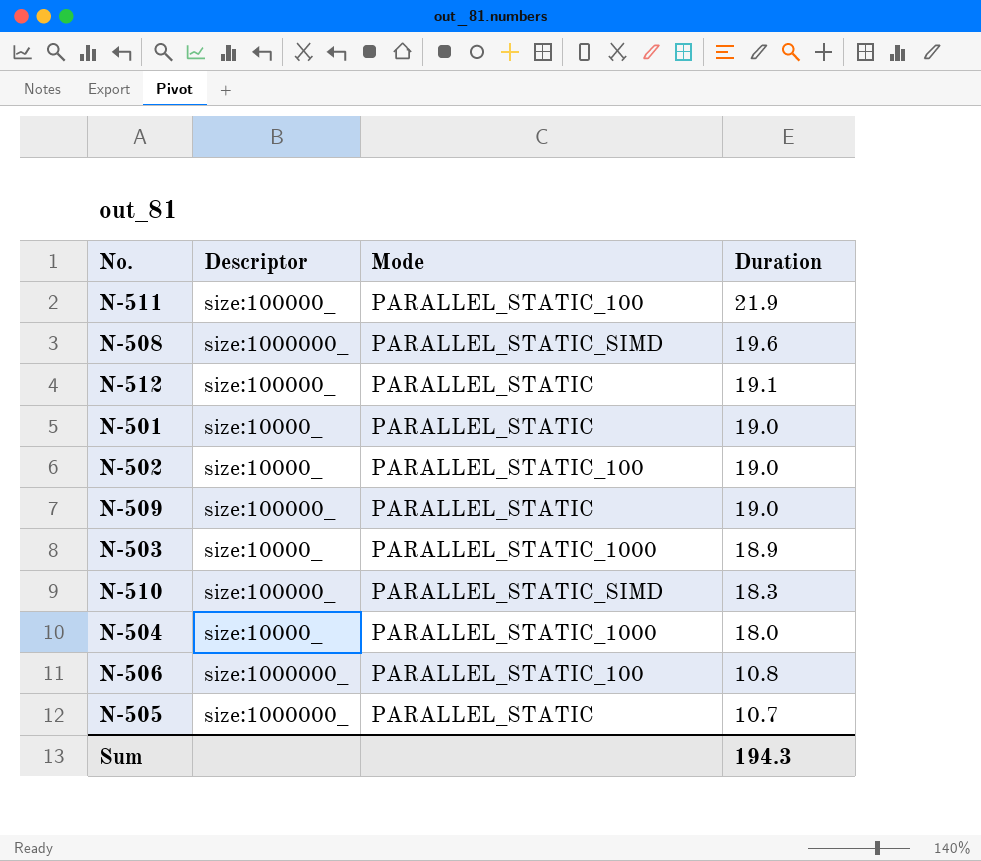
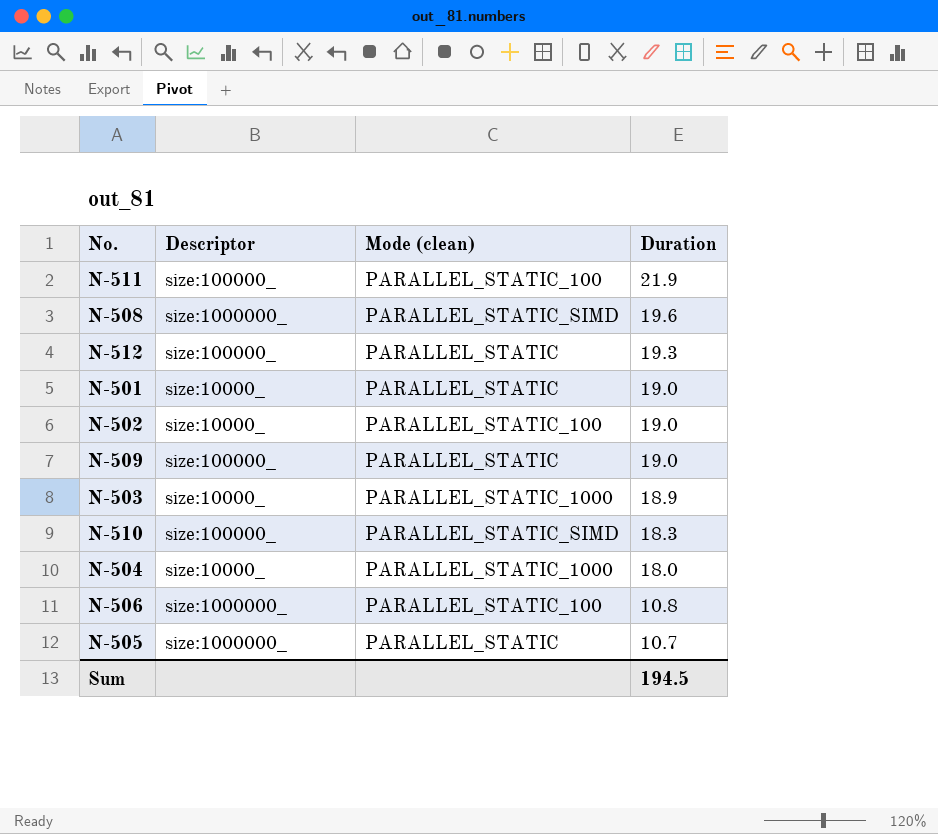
column name: Mode -> Mode (clean)
N-512 | Duration: 19.1 -> 19.3
Sum | Duration: 194.3 -> 194.5

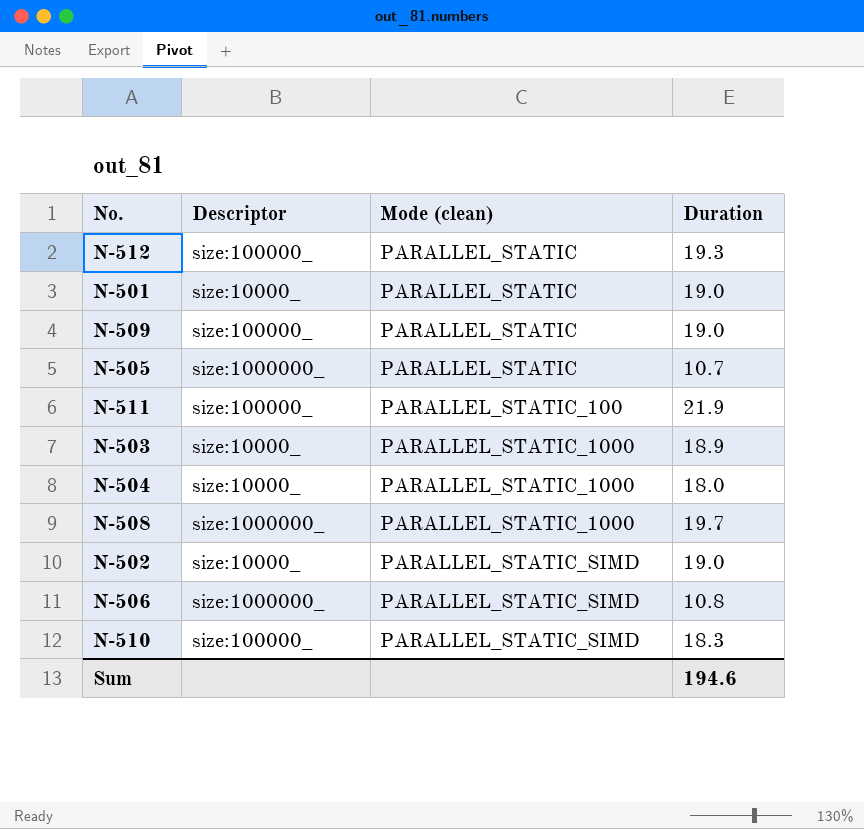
row order: Duration descending -> Mode (clean) ascending
N-508 | Mode (clean): PARALLEL_STATIC_SIMD -> PARALLEL_STATIC_1000
N-508 | Duration: 19.6 -> 19.7
N-502 | Mode (clean): PARALLEL_STATIC_100 -> PARALLEL_STATIC_SIMD
N-506 | Mode (clean): PARALLEL_STATIC_100 -> PARALLEL_STATIC_SIMD
Sum | Duration: 194.5 -> 194.6

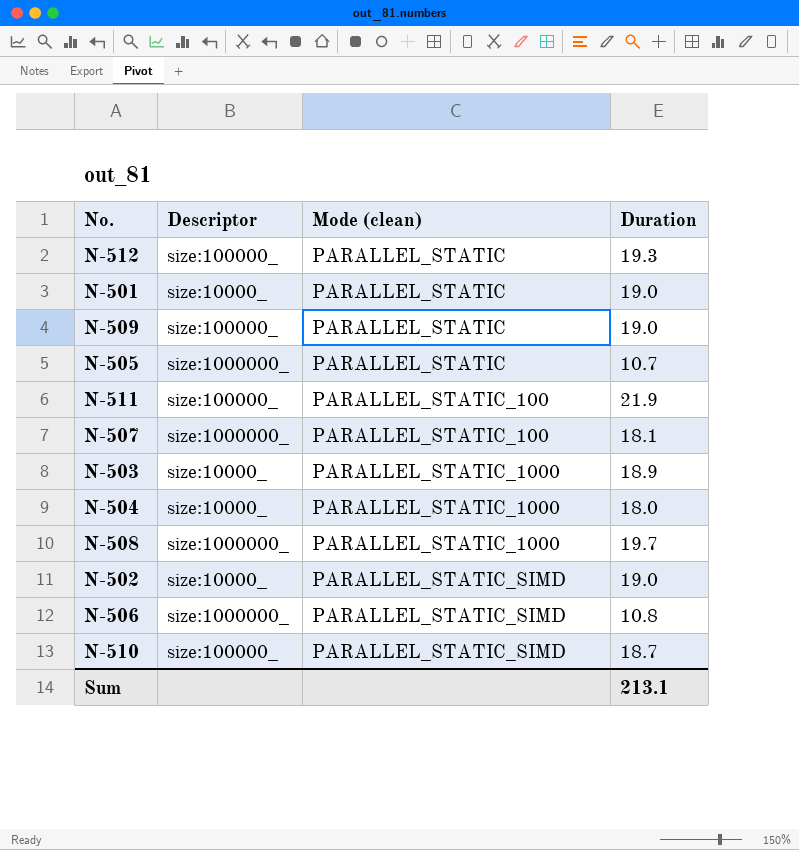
row N-507: none -> size:1000000_ | PARALLEL_STATIC_100 | 18.1
N-510 | Duration: 18.3 -> 18.7
Sum | Duration: 194.6 -> 213.1

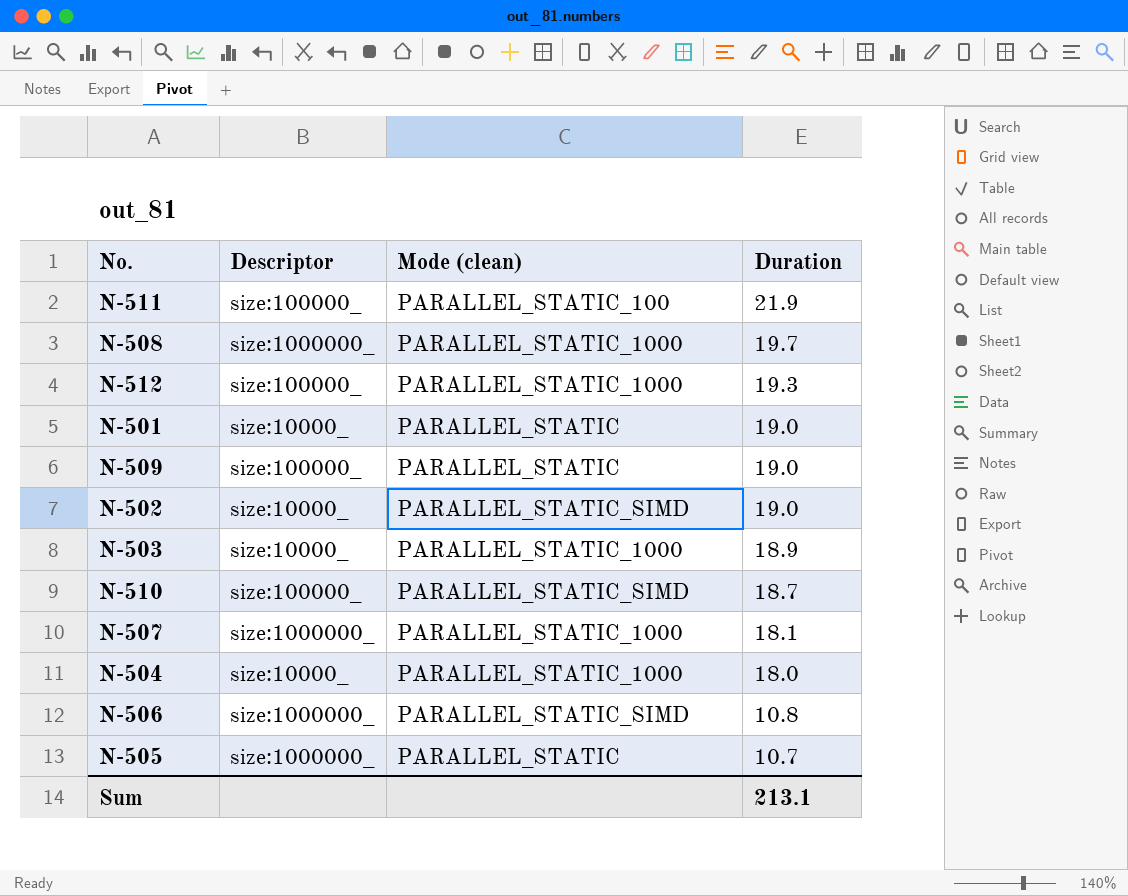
row order: Mode (clean) ascending -> Duration descending
N-512 | Mode (clean): PARALLEL_STATIC -> PARALLEL_STATIC_1000
N-507 | Mode (clean): PARALLEL_STATIC_100 -> PARALLEL_STATIC_1000

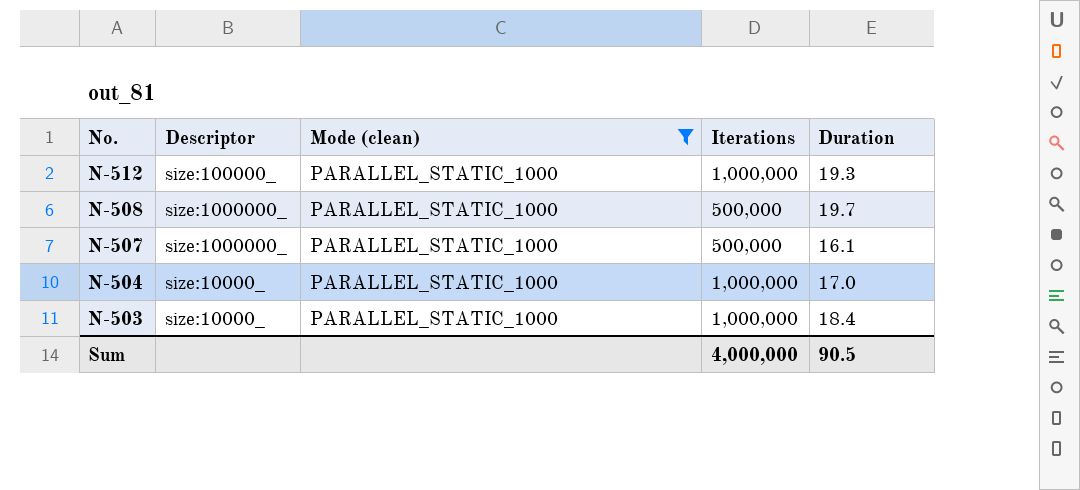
filter: none -> Mode (clean) = PARALLEL_STATIC_1000
row order: Duration descending -> No. descending
column Iterations | position: none -> 4
N-507 | Duration: 18.1 -> 16.1
N-504 | Duration: 18.0 -> 17.0
N-503 | Duration: 18.9 -> 18.4
Sum | Duration: 213.1 -> 90.5

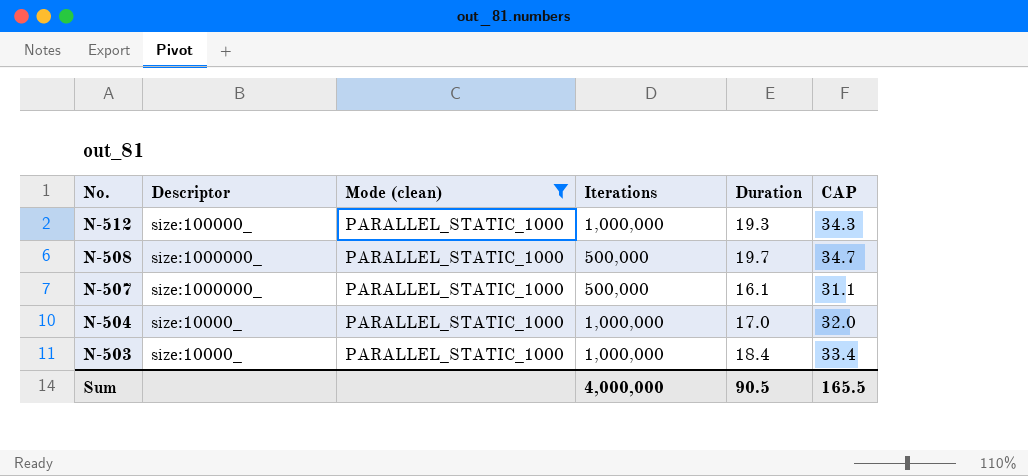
column CAP | formula: none -> [Duration] + 15

